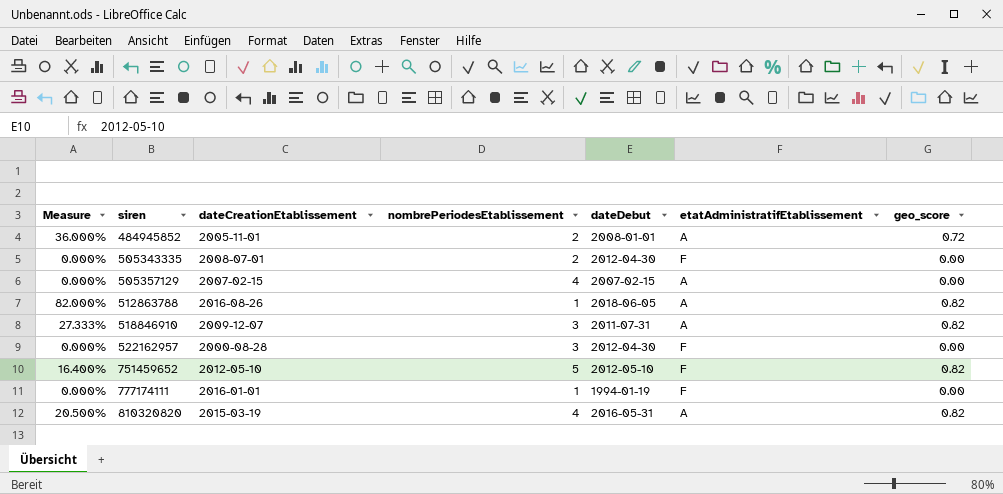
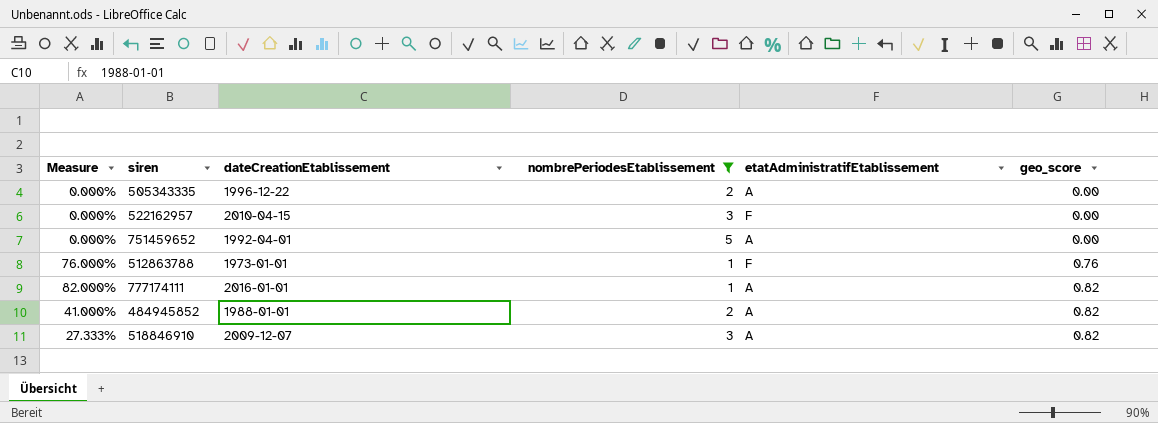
filter: none -> nombrePeriodesEtablissement != 4
row order: siren ascending -> geo_score ascending
column dateDebut | position: 5 -> none
505343335 | dateCreationEtablissement: 2008-07-01 -> 1996-12-22
505343335 | etatAdministratifEtablissement: F -> A
522162957 | dateCreationEtablissement: 2000-08-28 -> 2010-04-15
751459652 | Measure: 16.400% -> 0.000%
751459652 | dateCreationEtablissement: 2012-05-10 -> 1992-04-01
751459652 | etatAdministratifEtablissement: F -> A
751459652 | geo_score: 0.82 -> 0.00
512863788 | Measure: 82.000% -> 76.000%
512863788 | dateCreationEtablissement: 2016-08-26 -> 1973-01-01
512863788 | etatAdministratifEtablissement: A -> F
512863788 | geo_score: 0.82 -> 0.76
777174111 | Measure: 0.000% -> 82.000%
777174111 | etatAdministratifEtablissement: F -> A
777174111 | geo_score: 0.00 -> 0.82
484945852 | Measure: 36.000% -> 41.000%
484945852 | dateCreationEtablissement: 2005-11-01 -> 1988-01-01
484945852 | geo_score: 0.72 -> 0.82

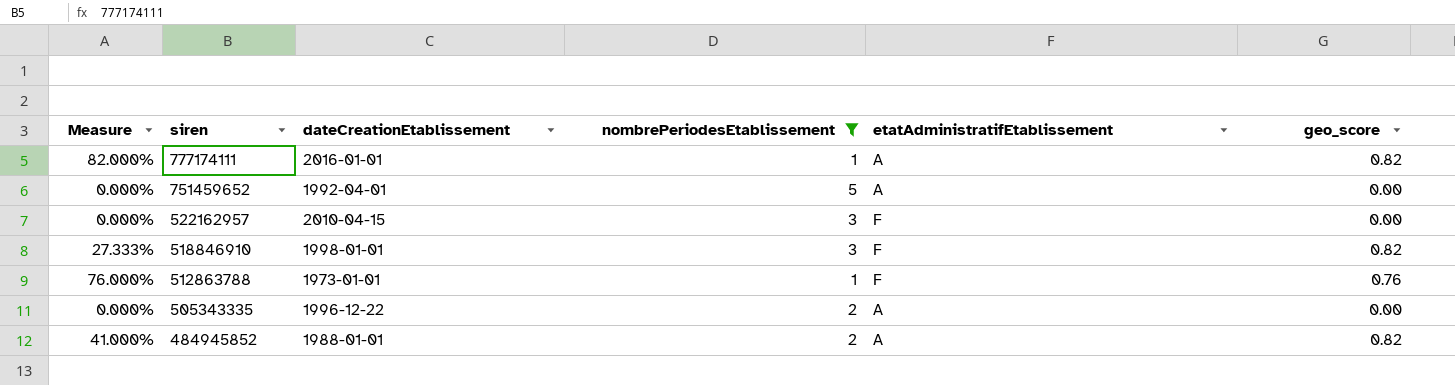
row order: geo_score ascending -> siren descending
518846910 | dateCreationEtablissement: 2009-12-07 -> 1998-01-01
518846910 | etatAdministratifEtablissement: A -> F

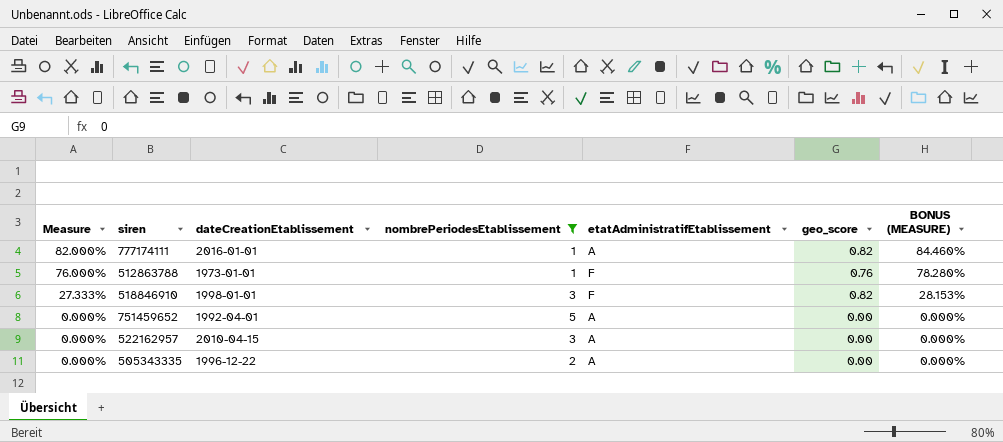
row order: siren descending -> Measure descending
column BONUS (MEASURE) | formula: none -> [Measure] * 1.03
row 484945852: 41.000% | 1988-01-01 | 2 | A | 0.82 -> none
522162957 | etatAdministratifEtablissement: F -> A

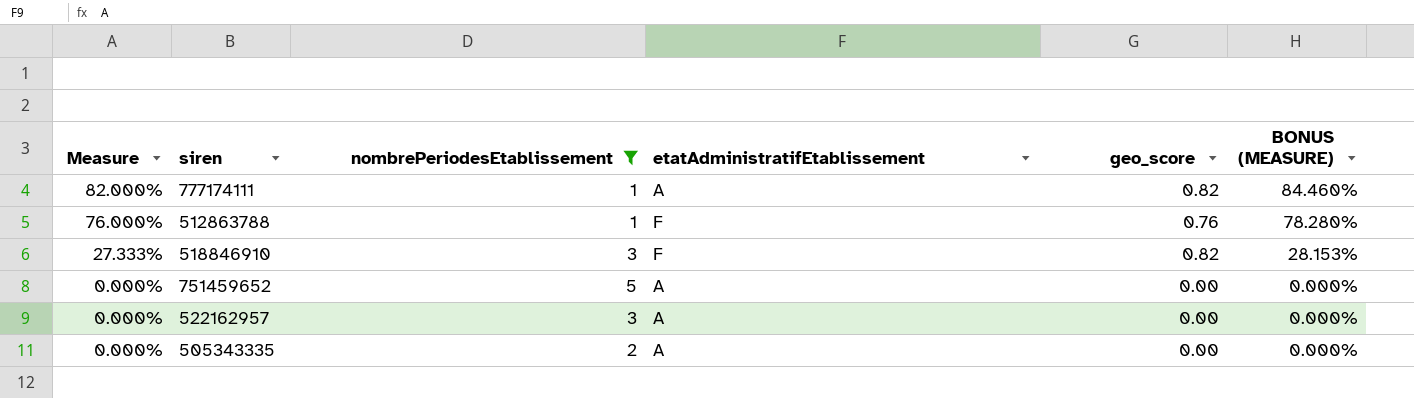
column dateCreationEtablissement | position: 3 -> none

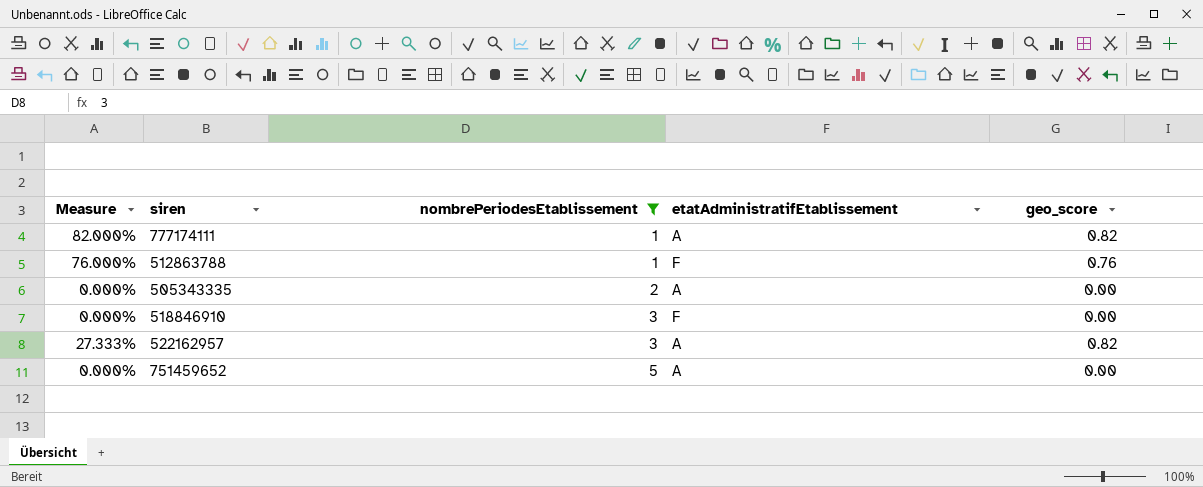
row order: Measure descending -> nombrePeriodesEtablissement ascending
column BONUS (MEASURE) | formula: [Measure] * 1.03 -> none
518846910 | Measure: 27.333% -> 0.000%
518846910 | geo_score: 0.82 -> 0.00
522162957 | Measure: 0.000% -> 27.333%
522162957 | geo_score: 0.00 -> 0.82

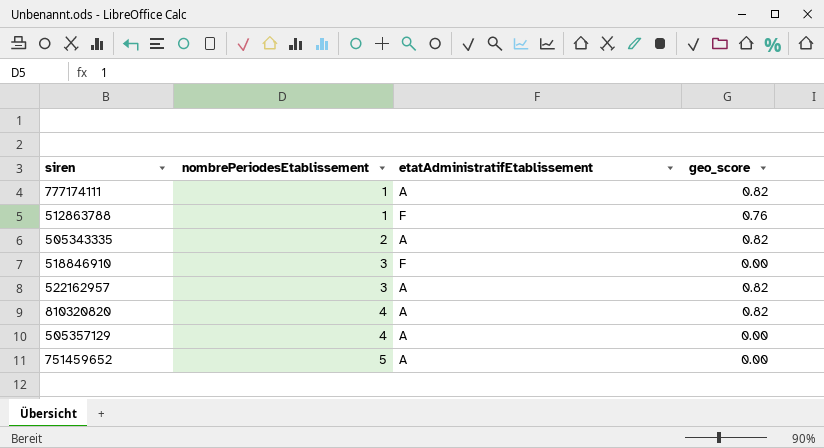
filter: nombrePeriodesEtablissement != 4 -> none
column Measure | formula: [geo_score] / [nombrePeriodesEtablissement] -> none
505343335 | geo_score: 0.00 -> 0.82

